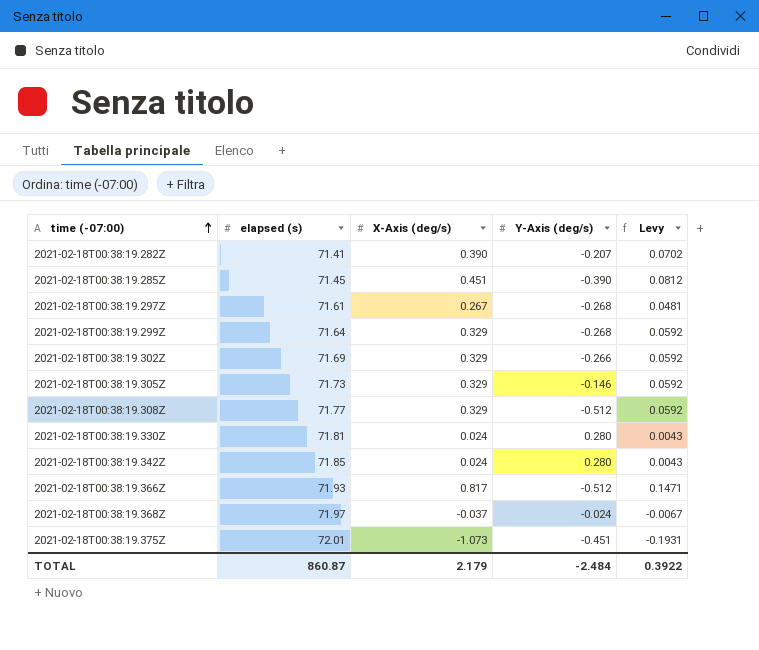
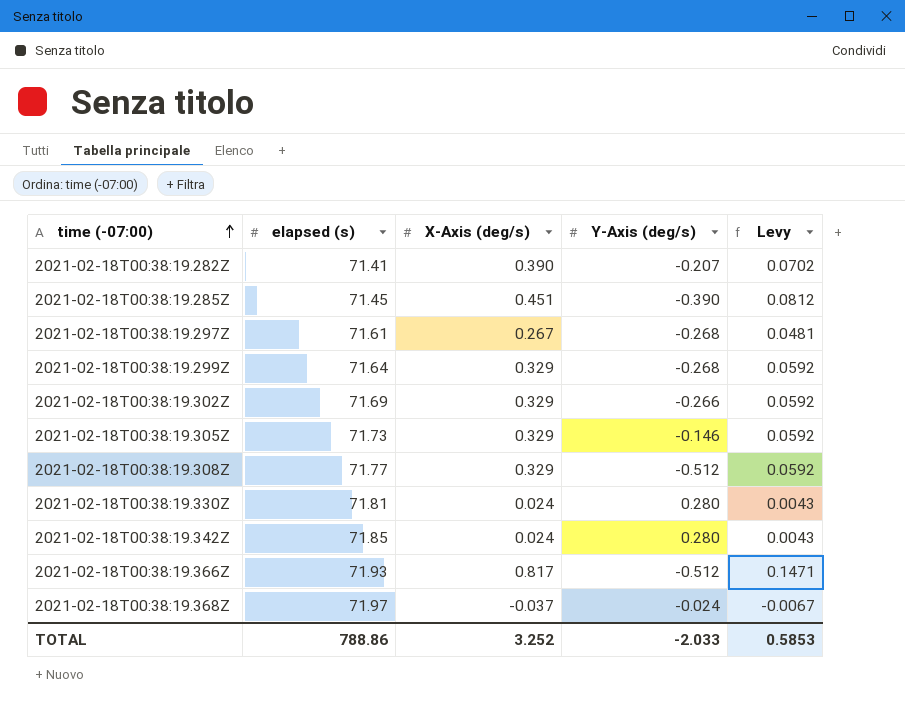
row 2021-02-18T00:38:19.375Z: 72.01 | -1.073 | -0.451 | -0.1931 -> none
TOTAL | elapsed (s): 860.87 -> 788.86
TOTAL | X-Axis (deg/s): 2.179 -> 3.252
TOTAL | Y-Axis (deg/s): -2.484 -> -2.033
TOTAL | Levy: 0.3922 -> 0.5853

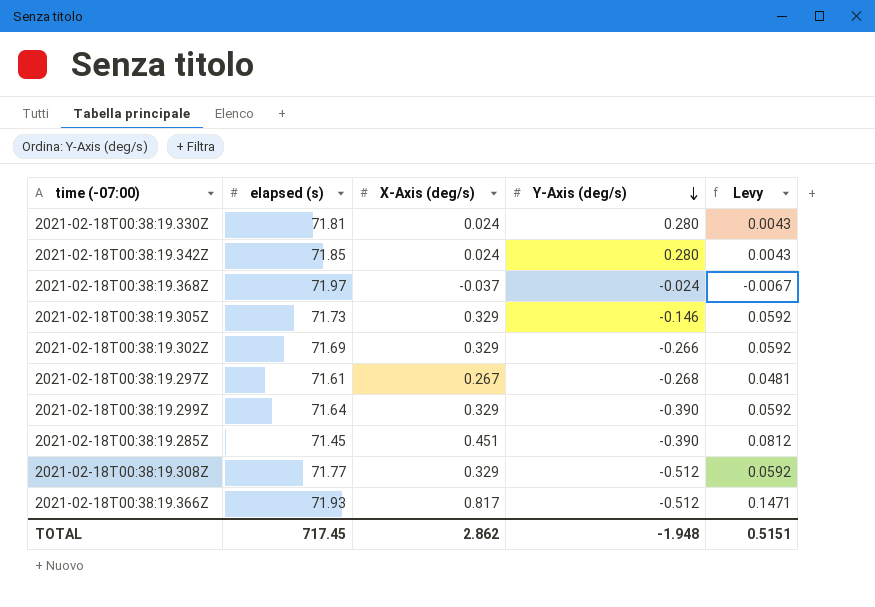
row order: time (-07:00) ascending -> Y-Axis (deg/s) descending
row 2021-02-18T00:38:19.282Z: 71.41 | 0.390 | -0.207 | 0.0702 -> none
2021-02-18T00:38:19.299Z | Y-Axis (deg/s): -0.268 -> -0.390
TOTAL | elapsed (s): 788.86 -> 717.45
TOTAL | X-Axis (deg/s): 3.252 -> 2.862
TOTAL | Y-Axis (deg/s): -2.033 -> -1.948
TOTAL | Levy: 0.5853 -> 0.5151

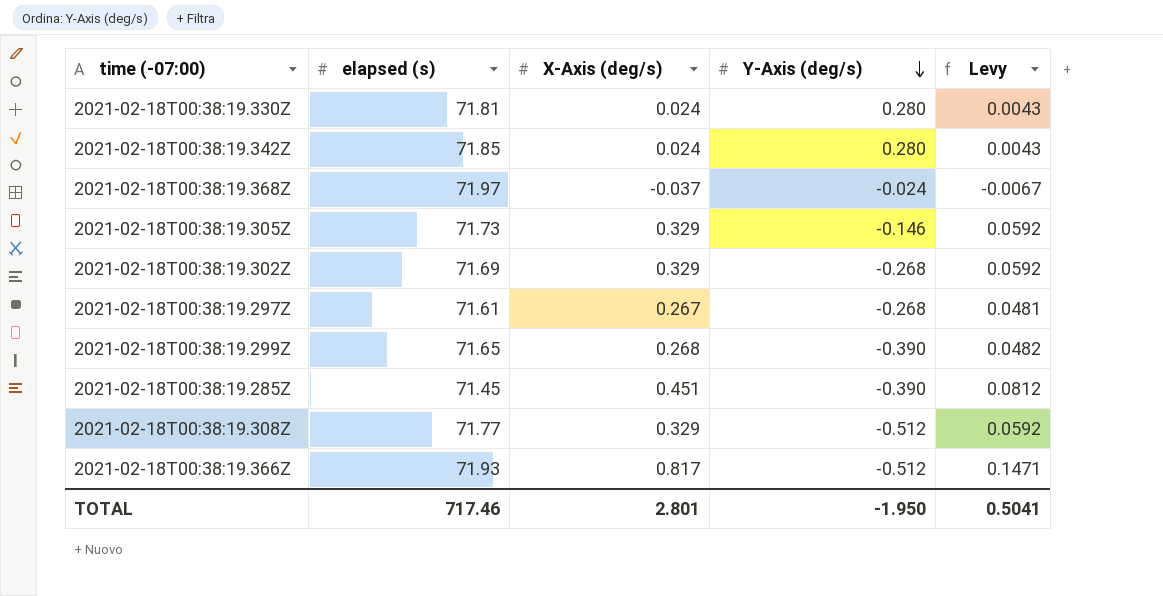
2021-02-18T00:38:19.302Z | Y-Axis (deg/s): -0.266 -> -0.268
2021-02-18T00:38:19.299Z | elapsed (s): 71.64 -> 71.65
2021-02-18T00:38:19.299Z | X-Axis (deg/s): 0.329 -> 0.268
2021-02-18T00:38:19.299Z | Levy: 0.0592 -> 0.0482
TOTAL | elapsed (s): 717.45 -> 717.46
TOTAL | X-Axis (deg/s): 2.862 -> 2.801
TOTAL | Y-Axis (deg/s): -1.948 -> -1.950
TOTAL | Levy: 0.5151 -> 0.5041

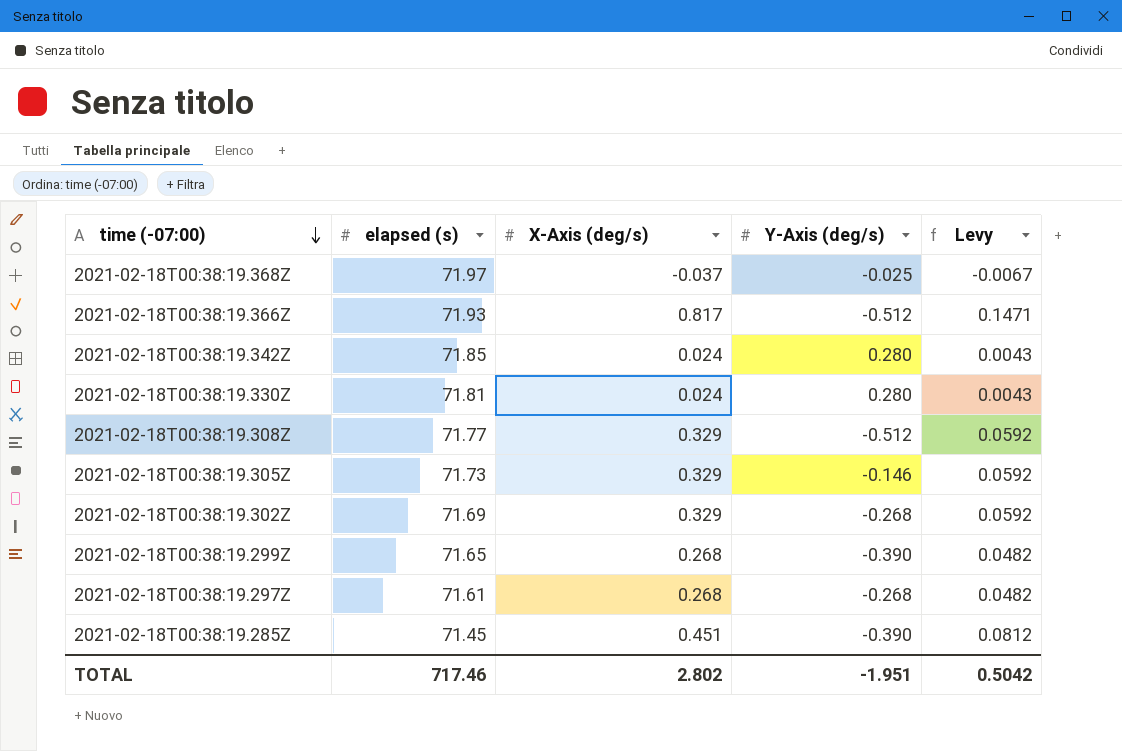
row order: Y-Axis (deg/s) descending -> time (-07:00) descending
2021-02-18T00:38:19.368Z | Y-Axis (deg/s): -0.024 -> -0.025
2021-02-18T00:38:19.297Z | X-Axis (deg/s): 0.267 -> 0.268
2021-02-18T00:38:19.297Z | Levy: 0.0481 -> 0.0482
TOTAL | X-Axis (deg/s): 2.801 -> 2.802
TOTAL | Y-Axis (deg/s): -1.950 -> -1.951
TOTAL | Levy: 0.5041 -> 0.5042

